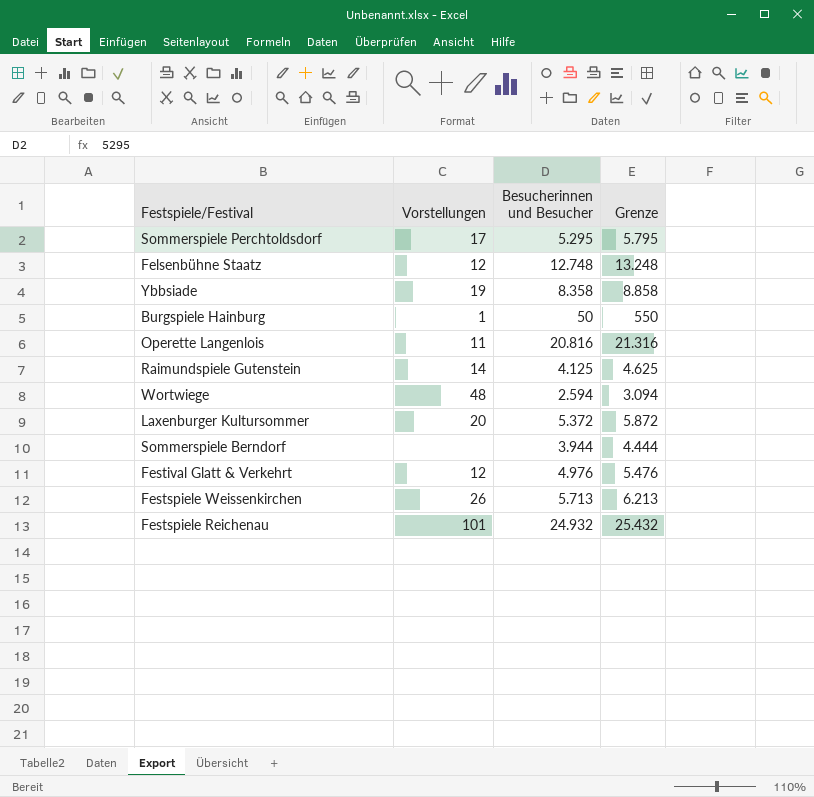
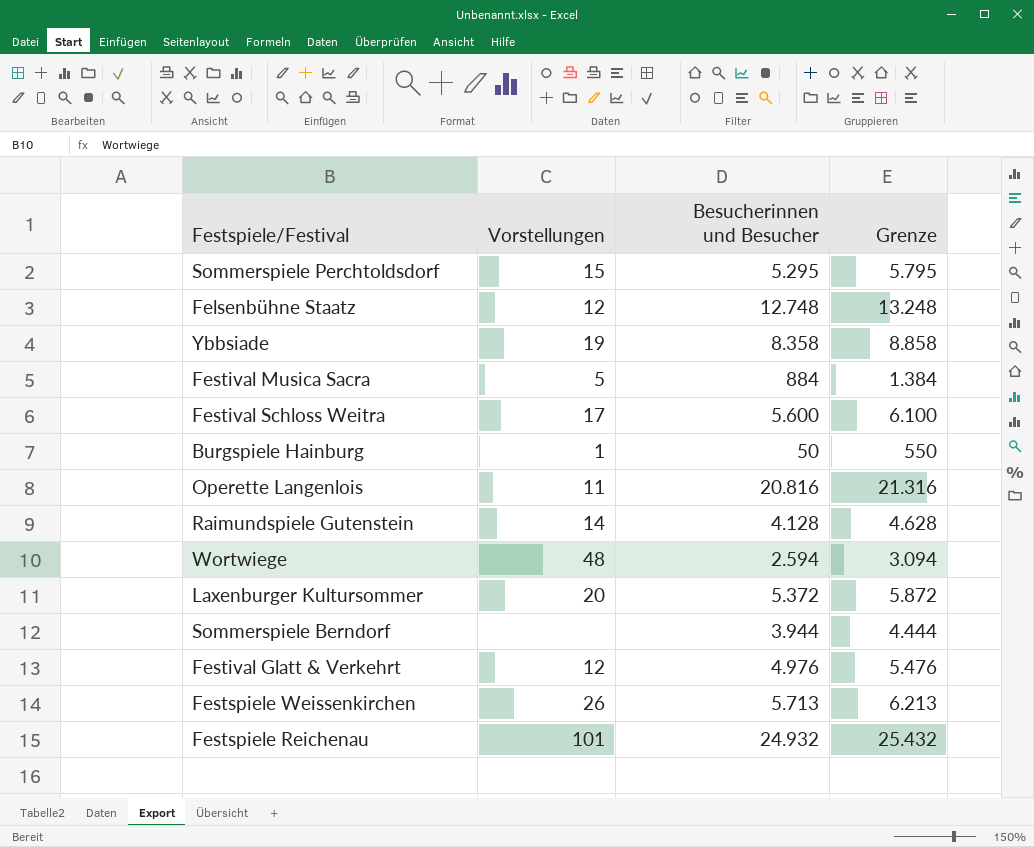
Sommerspiele Perchtoldsdorf | Vorstellungen: 17 -> 15
row Festival Musica Sacra: none -> 5 | 884 | 1.384
row Festival Schloss Weitra: none -> 17 | 5.600 | 6.100
Raimundspiele Gutenstein | Besucherinnen und Besucher: 4.125 -> 4.128
Raimundspiele Gutenstein | Grenze: 4.625 -> 4.628

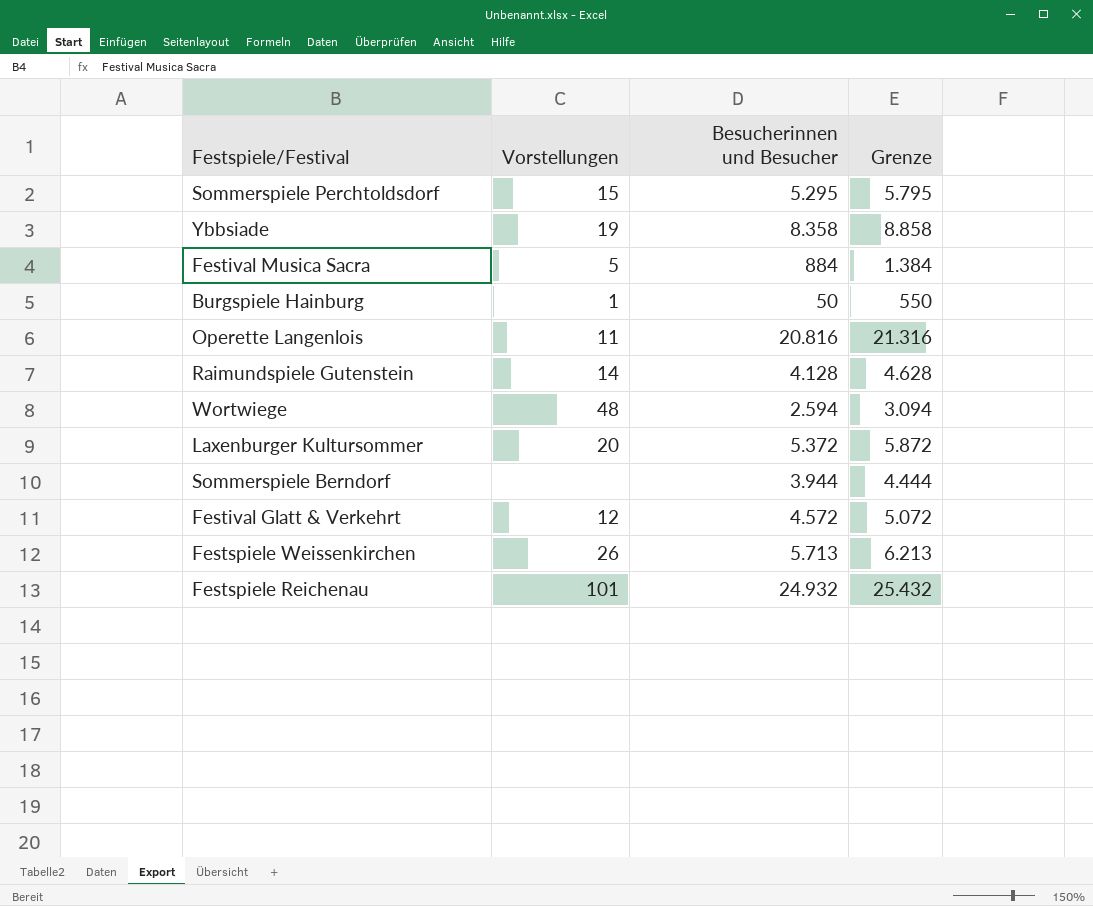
row Felsenbühne Staatz: 12 | 12.748 | 13.248 -> none
row Festival Schloss Weitra: 17 | 5.600 | 6.100 -> none
Festival Glatt & Verkehrt | Besucherinnen und Besucher: 4.976 -> 4.572
Festival Glatt & Verkehrt | Grenze: 5.476 -> 5.072

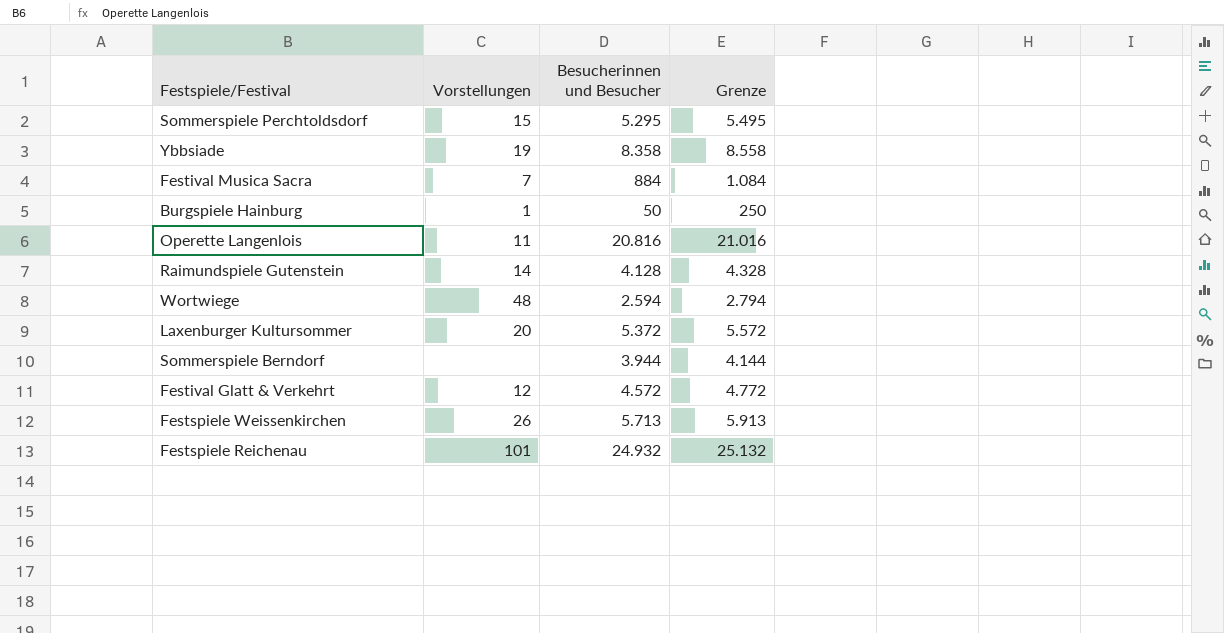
column Grenze | formula: [Besucherinnen und Besucher] + 500 -> [Besucherinnen und Besucher] + 200
Festival Musica Sacra | Vorstellungen: 5 -> 7

